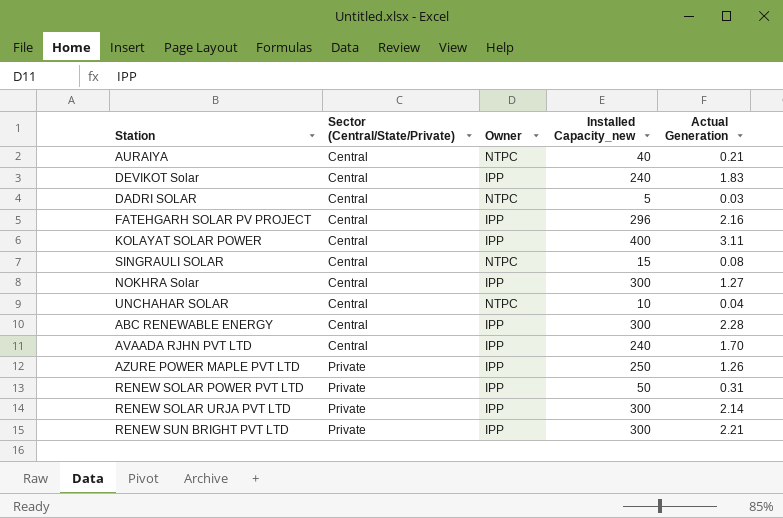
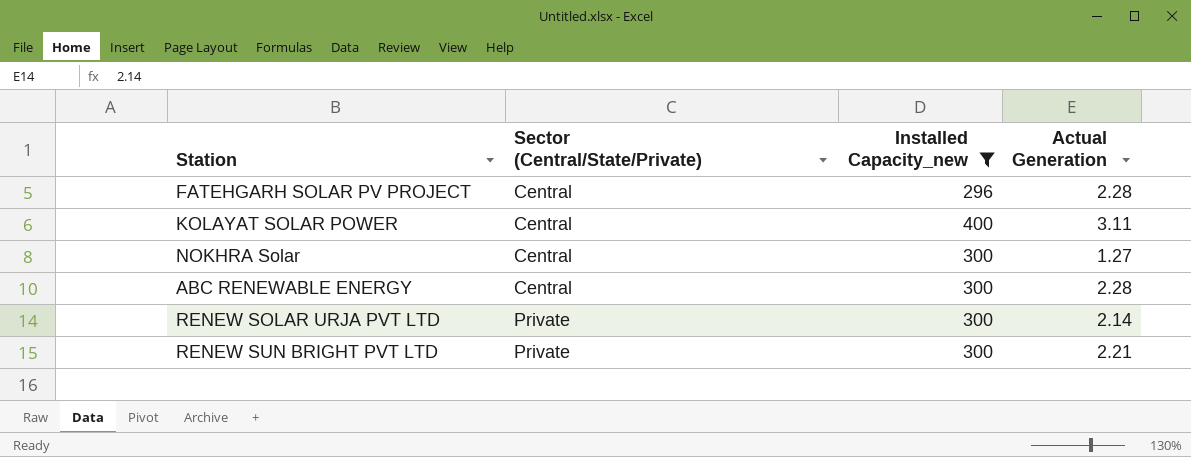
filter: none -> Installed Capacity_new >= 296
column Owner | position: 3 -> none
FATEHGARH SOLAR PV PROJECT | Actual Generation: 2.16 -> 2.28

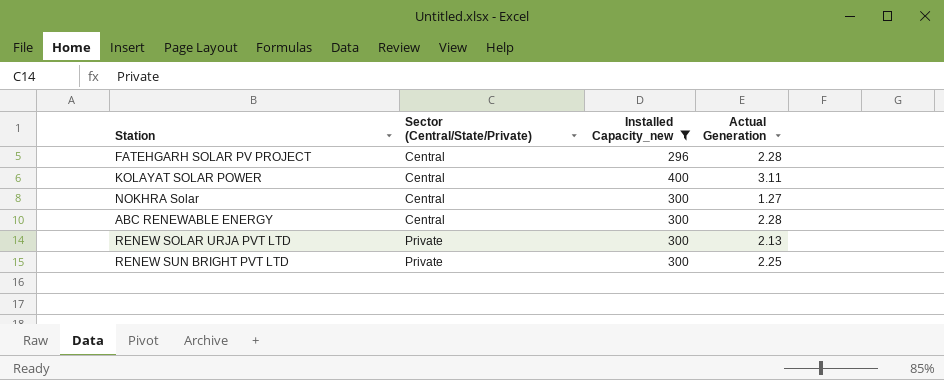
RENEW SOLAR URJA PVT LTD | Actual Generation: 2.14 -> 2.13
RENEW SUN BRIGHT PVT LTD | Actual Generation: 2.21 -> 2.25

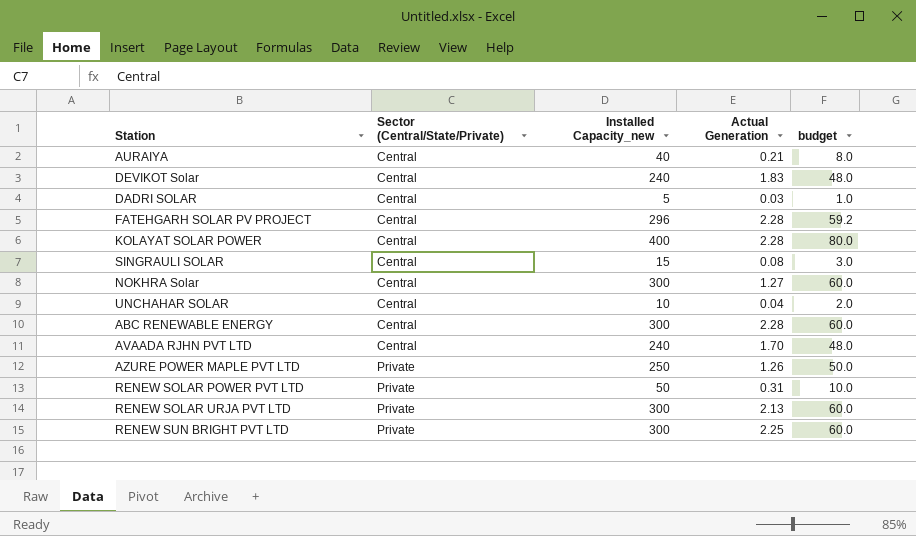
filter: Installed Capacity_new >= 296 -> none
column budget | formula: none -> [Installed Capacity_new] * 0.2
KOLAYAT SOLAR POWER | Actual Generation: 3.11 -> 2.28

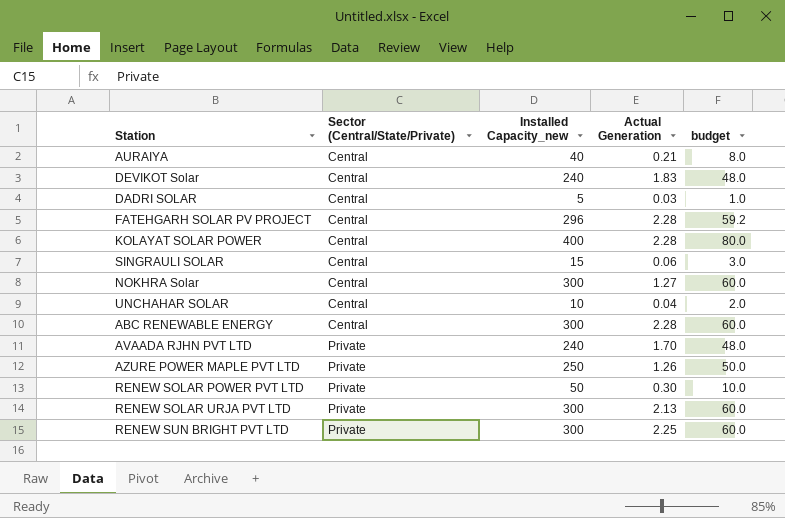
SINGRAULI SOLAR | Actual Generation: 0.08 -> 0.06
AVAADA RJHN PVT LTD | Sector (Central/State/Private): Central -> Private
RENEW SOLAR POWER PVT LTD | Actual Generation: 0.31 -> 0.30

